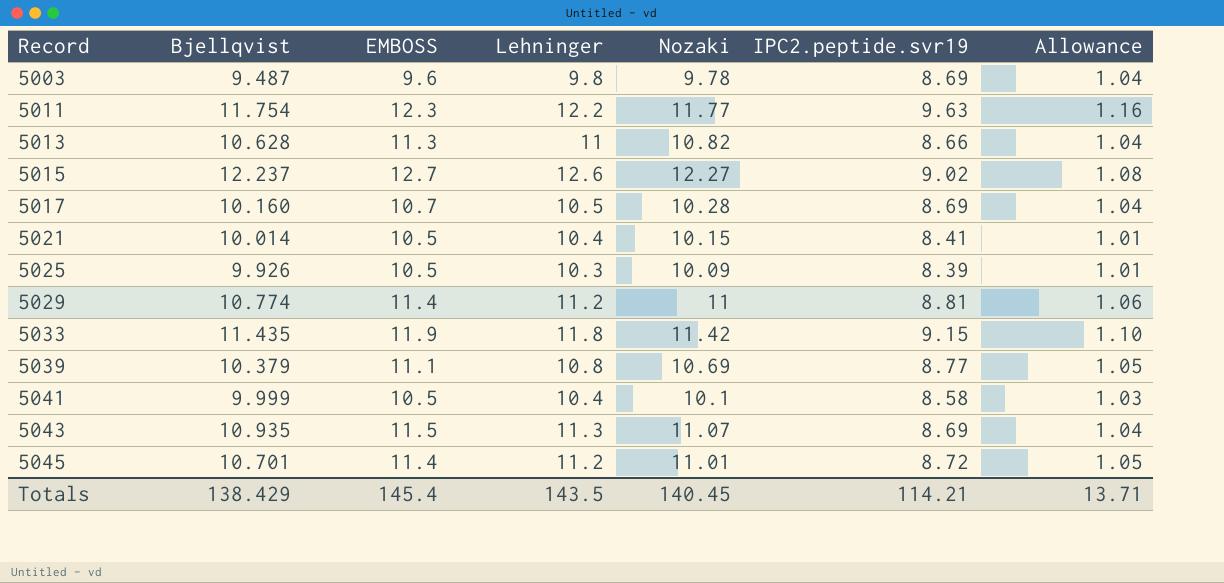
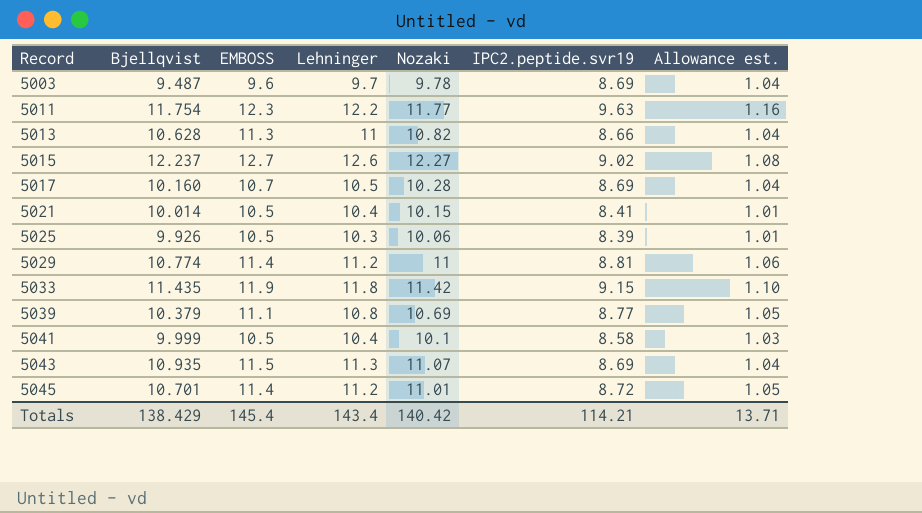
column name: Allowance -> Allowance est.
5003 | Lehninger: 9.8 -> 9.7
5025 | Nozaki: 10.09 -> 10.06
Totals | Lehninger: 143.5 -> 143.4
Totals | Nozaki: 140.45 -> 140.42

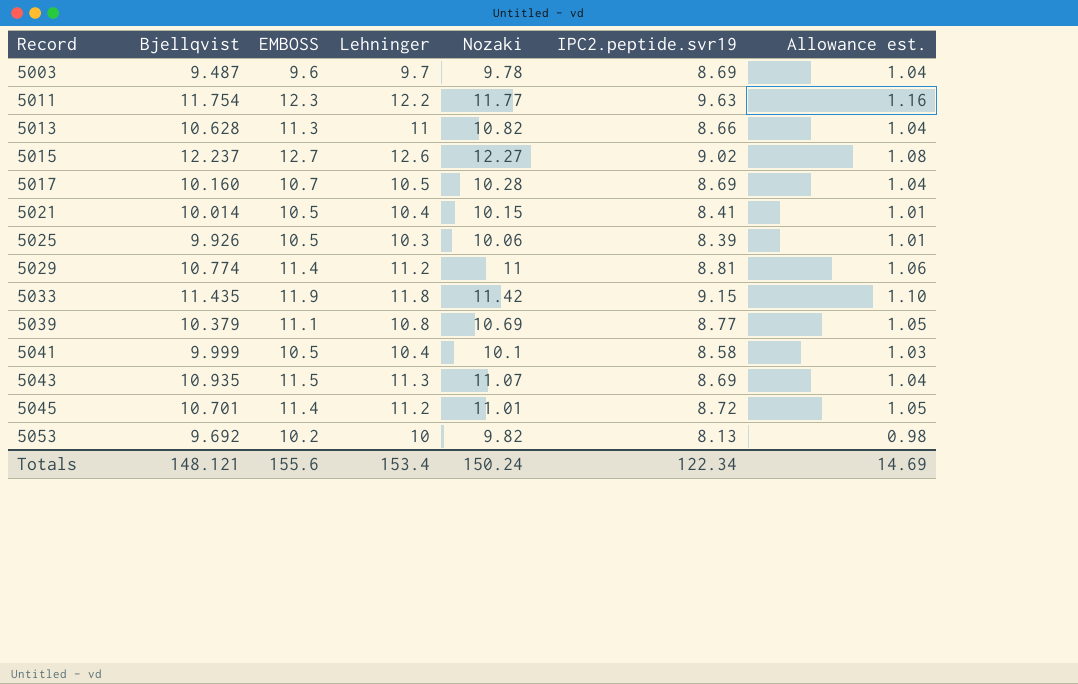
row 5053: none -> 9.692 | 10.2 | 10 | 9.82 | 8.13 | 0.98
Totals | Bjellqvist: 138.429 -> 148.121
Totals | EMBOSS: 145.4 -> 155.6
Totals | Lehninger: 143.4 -> 153.4
Totals | Nozaki: 140.42 -> 150.24
Totals | IPC2.peptide.svr19: 114.21 -> 122.34
Totals | Allowance est.: 13.71 -> 14.69

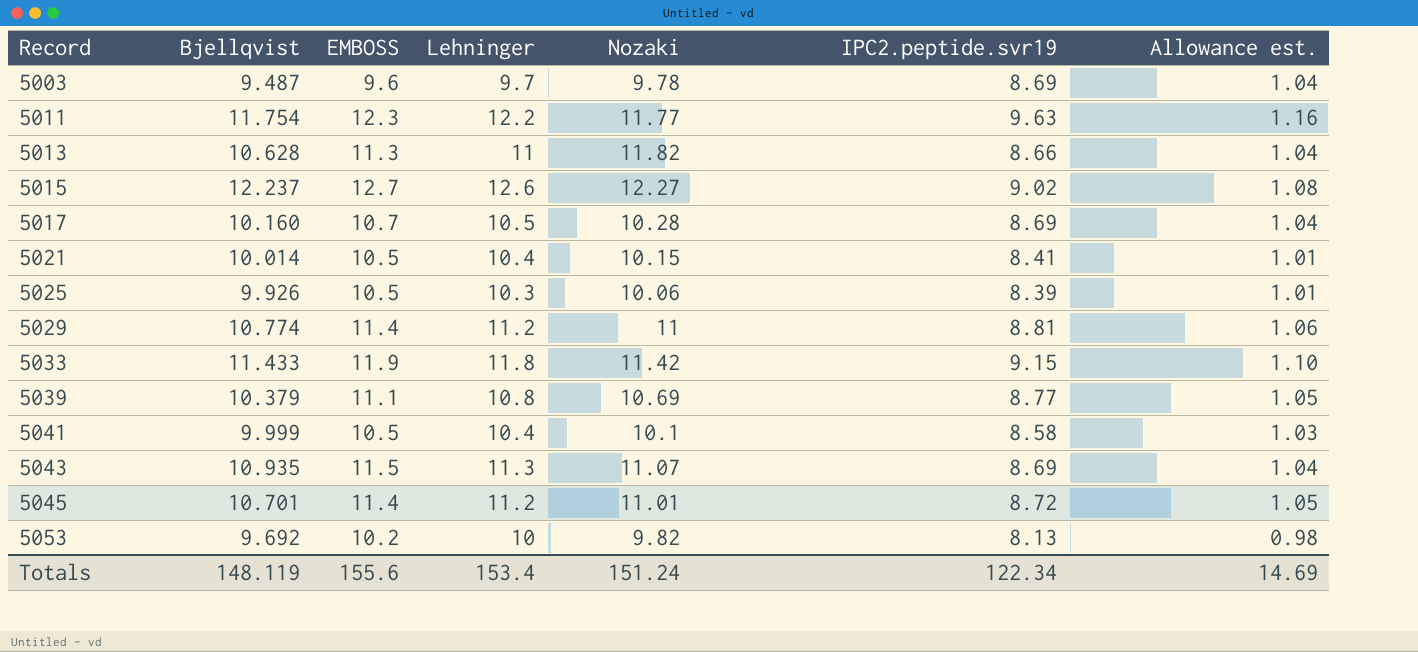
5013 | Nozaki: 10.82 -> 11.82
5033 | Bjellqvist: 11.435 -> 11.433
Totals | Bjellqvist: 148.121 -> 148.119
Totals | Nozaki: 150.24 -> 151.24

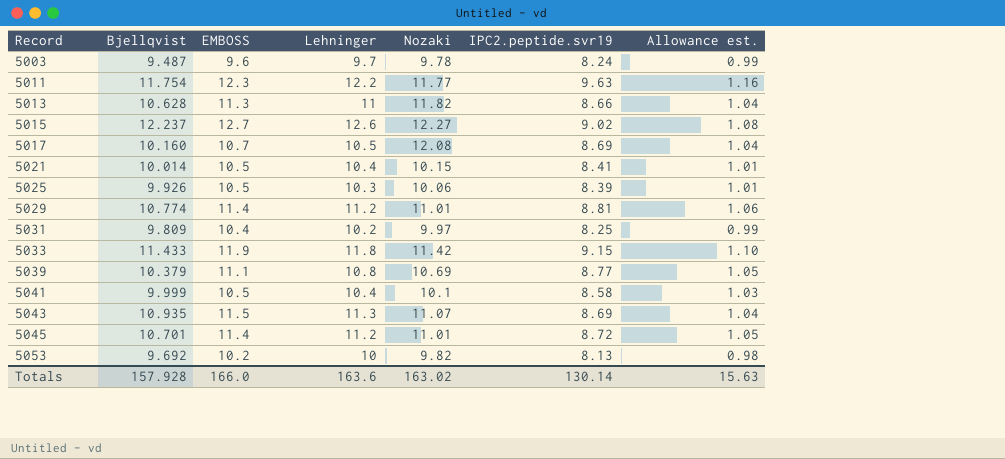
5003 | IPC2.peptide.svr19: 8.69 -> 8.24
5003 | Allowance est.: 1.04 -> 0.99
5017 | Nozaki: 10.28 -> 12.08
5029 | Nozaki: 11 -> 11.01
row 5031: none -> 9.809 | 10.4 | 10.2 | 9.97 | 8.25 | 0.99
Totals | Bjellqvist: 148.119 -> 157.928
Totals | EMBOSS: 155.6 -> 166.0
Totals | Lehninger: 153.4 -> 163.6
Totals | Nozaki: 151.24 -> 163.02
Totals | IPC2.peptide.svr19: 122.34 -> 130.14
Totals | Allowance est.: 14.69 -> 15.63

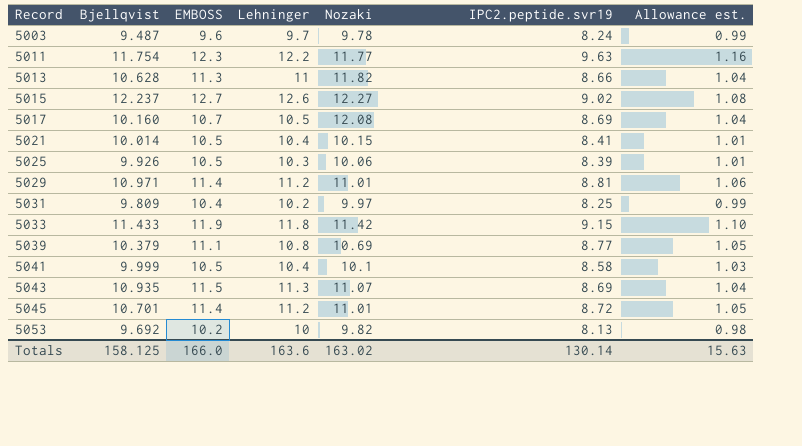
5029 | Bjellqvist: 10.774 -> 10.971
Totals | Bjellqvist: 157.928 -> 158.125

